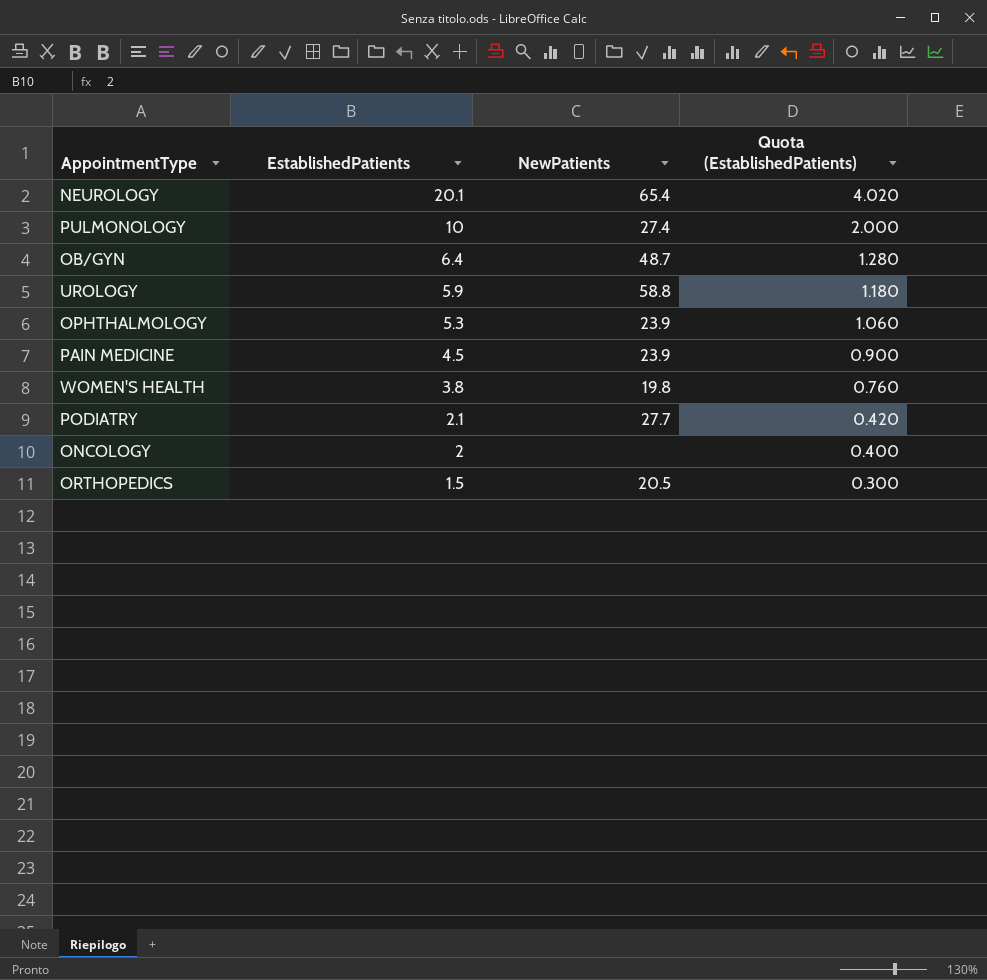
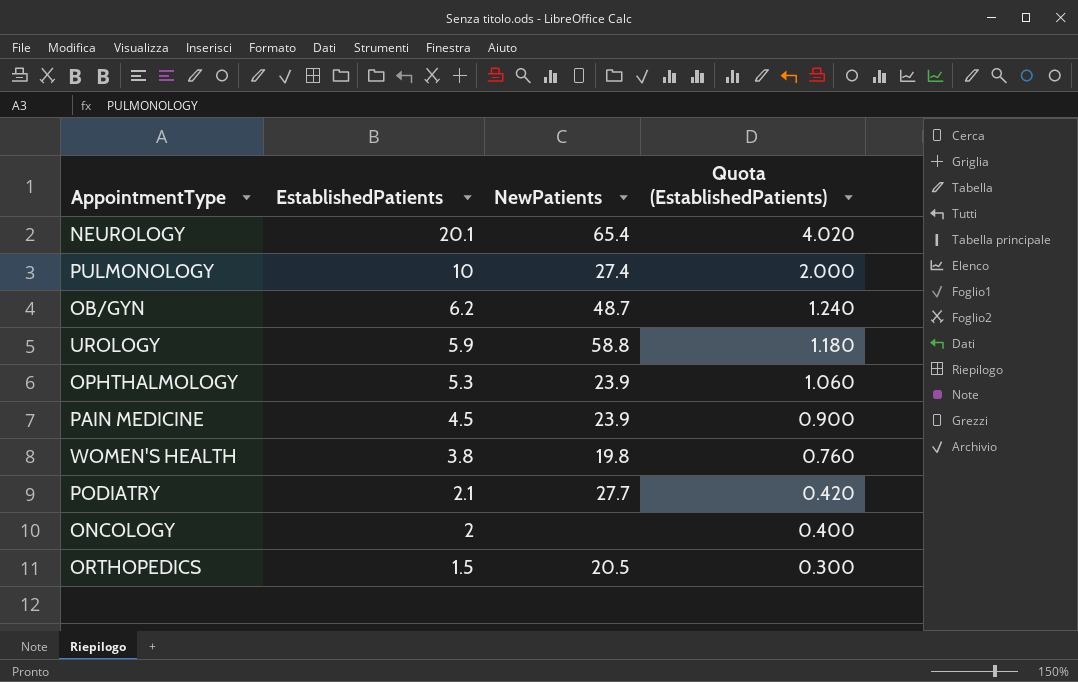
OB/GYN | EstablishedPatients: 6.4 -> 6.2
OB/GYN | Quota (EstablishedPatients): 1.280 -> 1.240

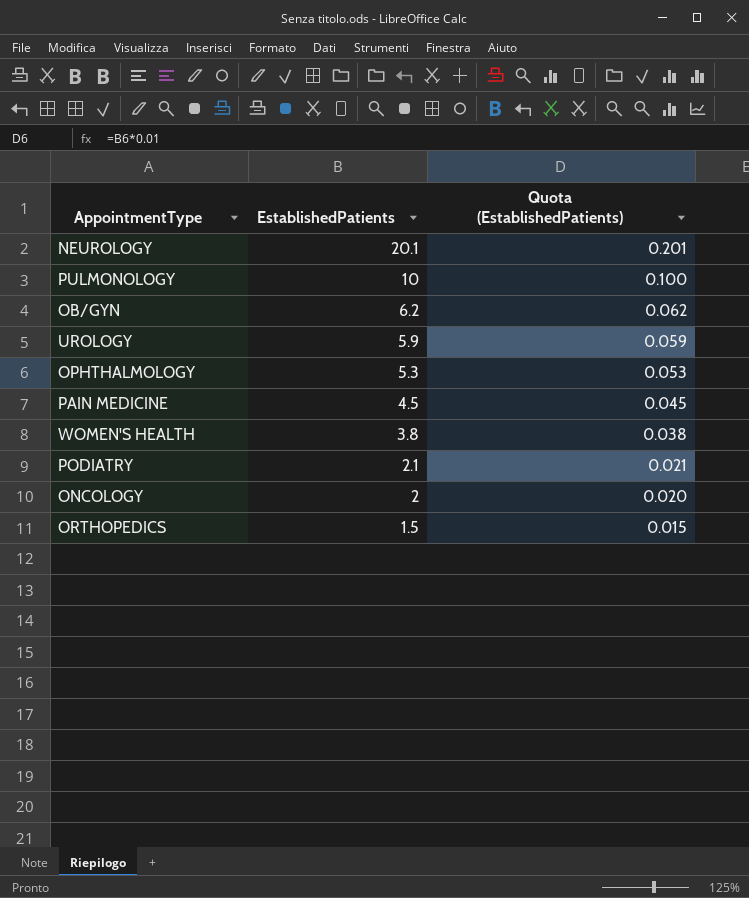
column NewPatients | position: 3 -> none
column Quota (EstablishedPatients) | formula: [EstablishedPatients] * 0.2 -> [EstablishedPatients] * 0.01

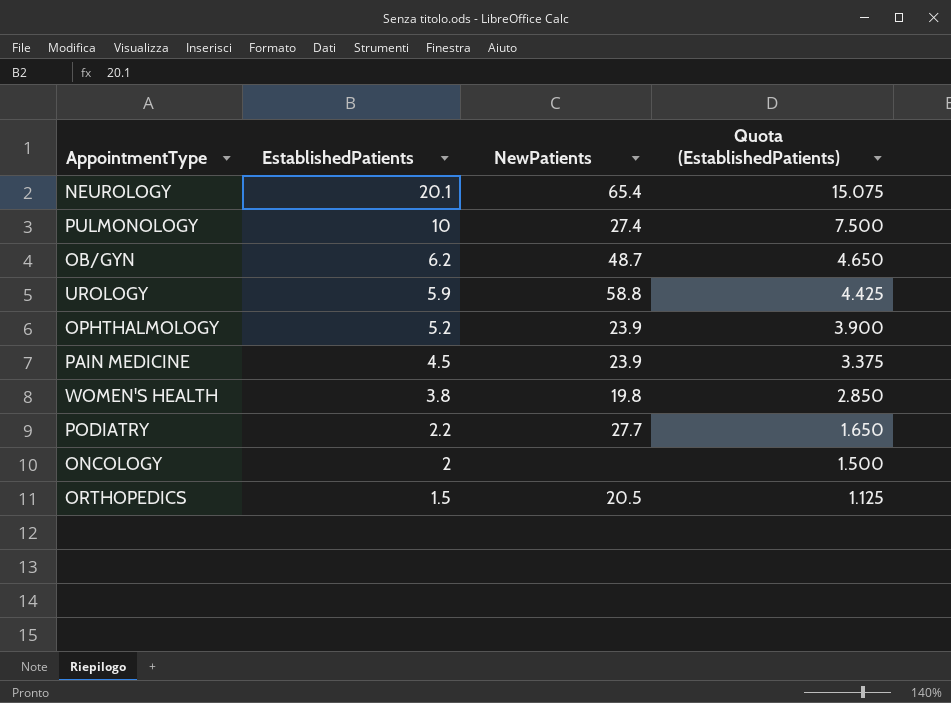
column NewPatients | position: none -> 3
column Quota (EstablishedPatients) | formula: [EstablishedPatients] * 0.01 -> [EstablishedPatients] * 0.75
OPHTHALMOLOGY | EstablishedPatients: 5.3 -> 5.2
PODIATRY | EstablishedPatients: 2.1 -> 2.2

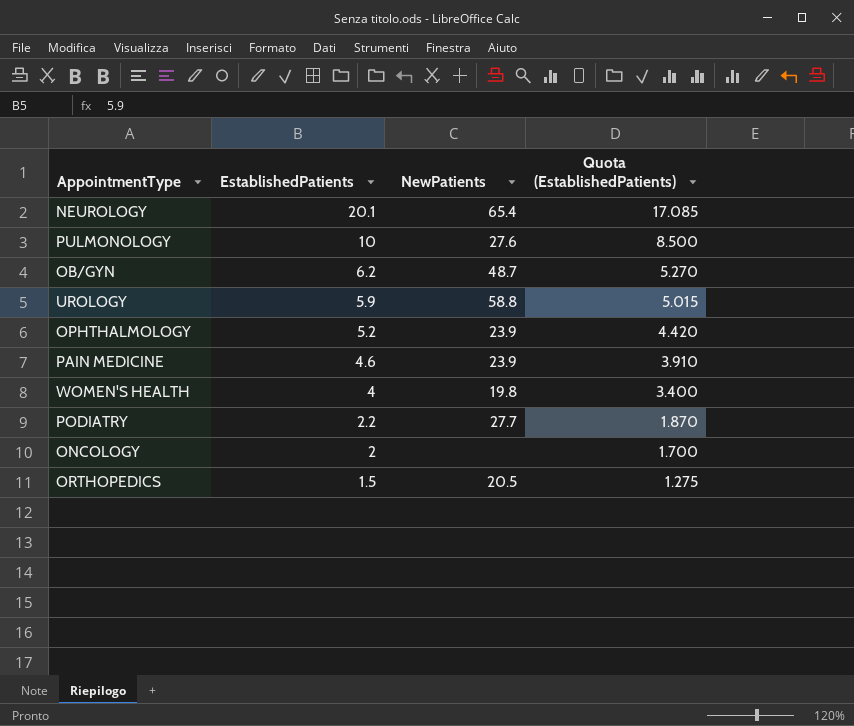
column Quota (EstablishedPatients) | formula: [EstablishedPatients] * 0.75 -> [EstablishedPatients] * 0.85
PULMONOLOGY | NewPatients: 27.4 -> 27.6
PAIN MEDICINE | EstablishedPatients: 4.5 -> 4.6
WOMEN'S HEALTH | EstablishedPatients: 3.8 -> 4

